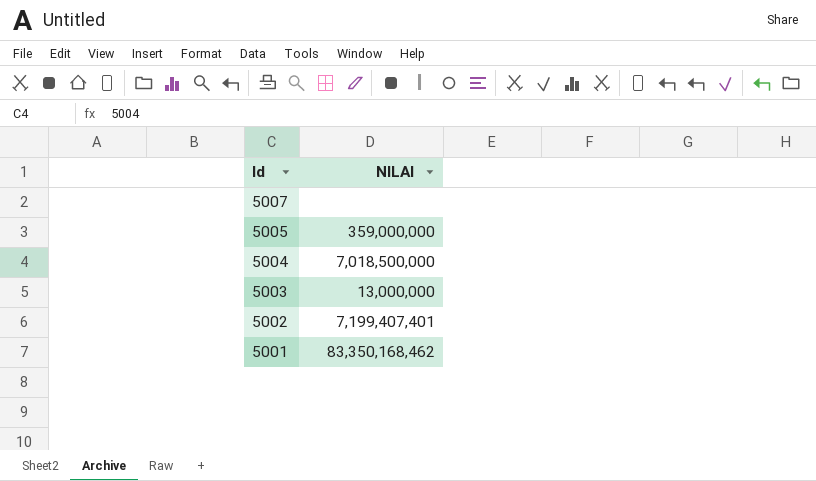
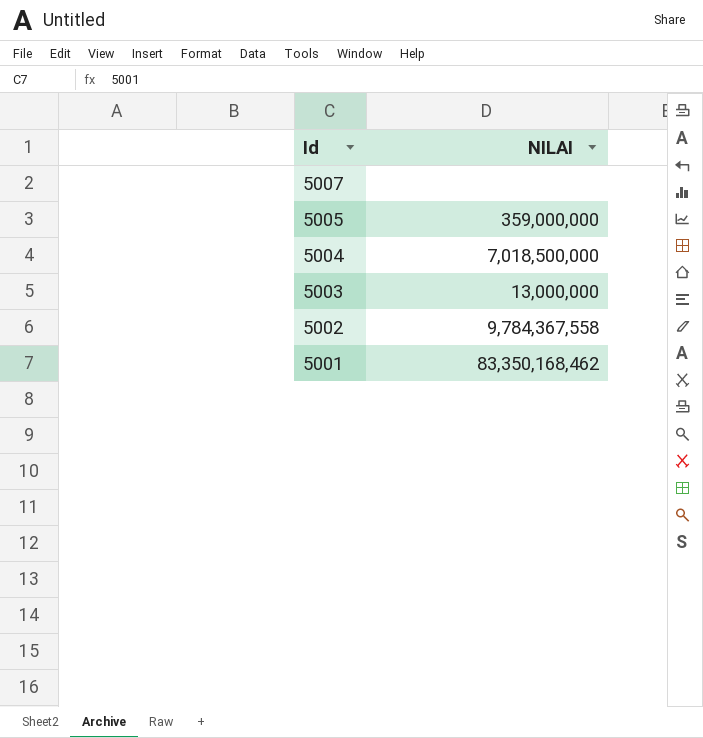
5002 | NILAI: 7,199,407,401 -> 9,784,367,558

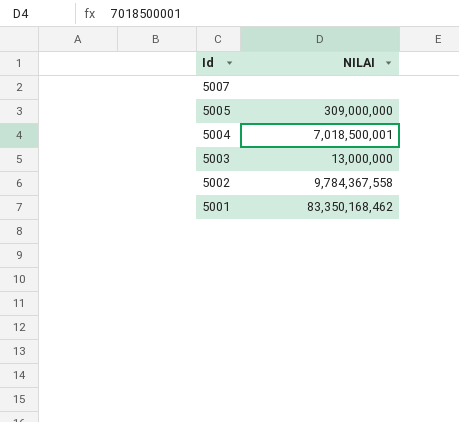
5005 | NILAI: 359,000,000 -> 309,000,000
5004 | NILAI: 7,018,500,000 -> 7,018,500,001

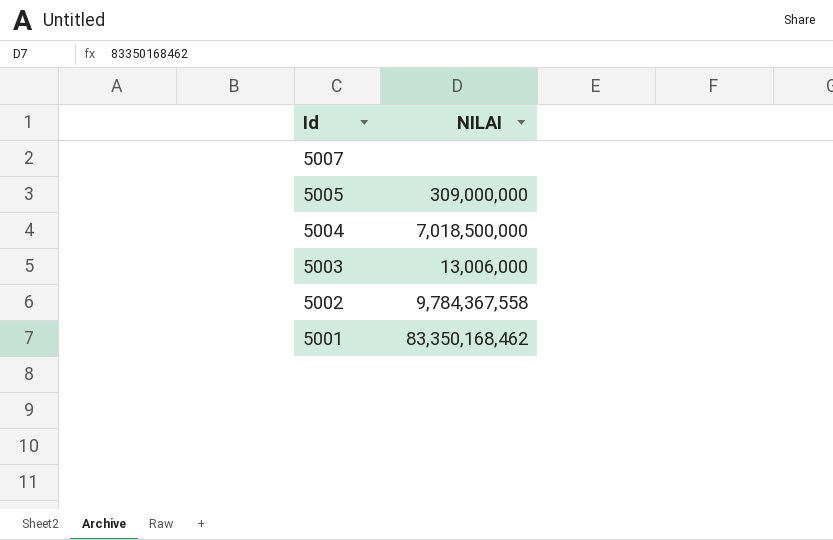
5004 | NILAI: 7,018,500,001 -> 7,018,500,000
5003 | NILAI: 13,000,000 -> 13,006,000

